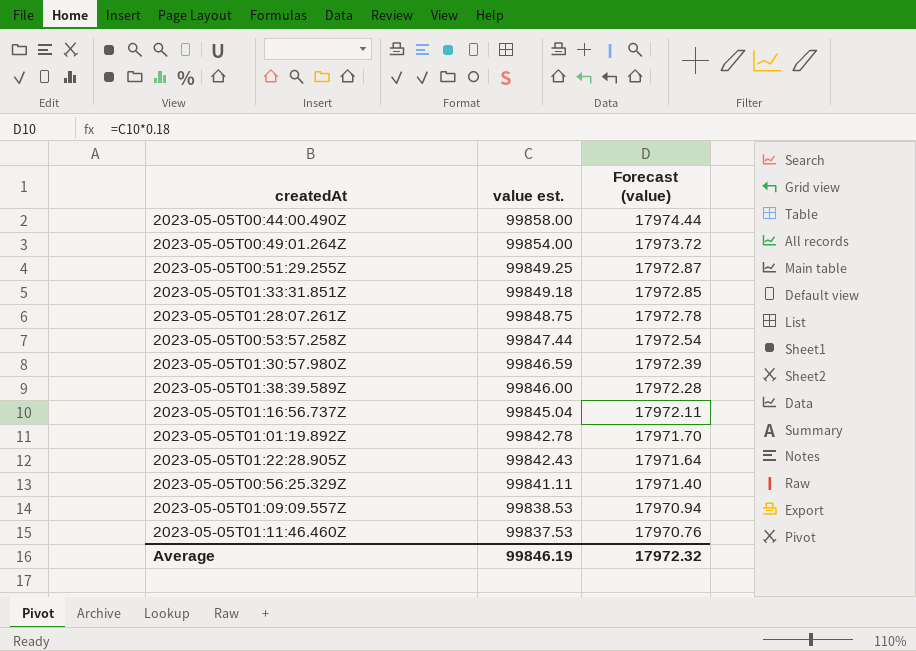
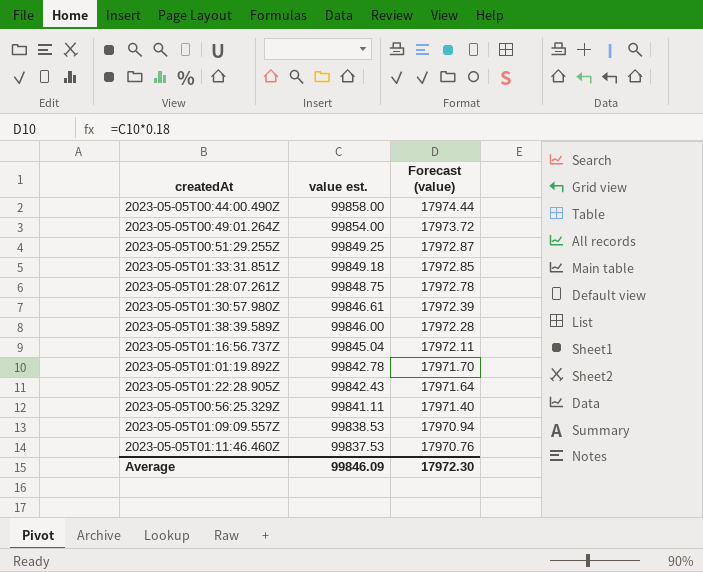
row 2023-05-05T00:53:57.258Z: 99847.44 | 17972.54 -> none
2023-05-05T01:30:57.980Z | value est.: 99846.59 -> 99846.61
Average | value est.: 99846.19 -> 99846.09
Average | Forecast (value): 17972.32 -> 17972.30

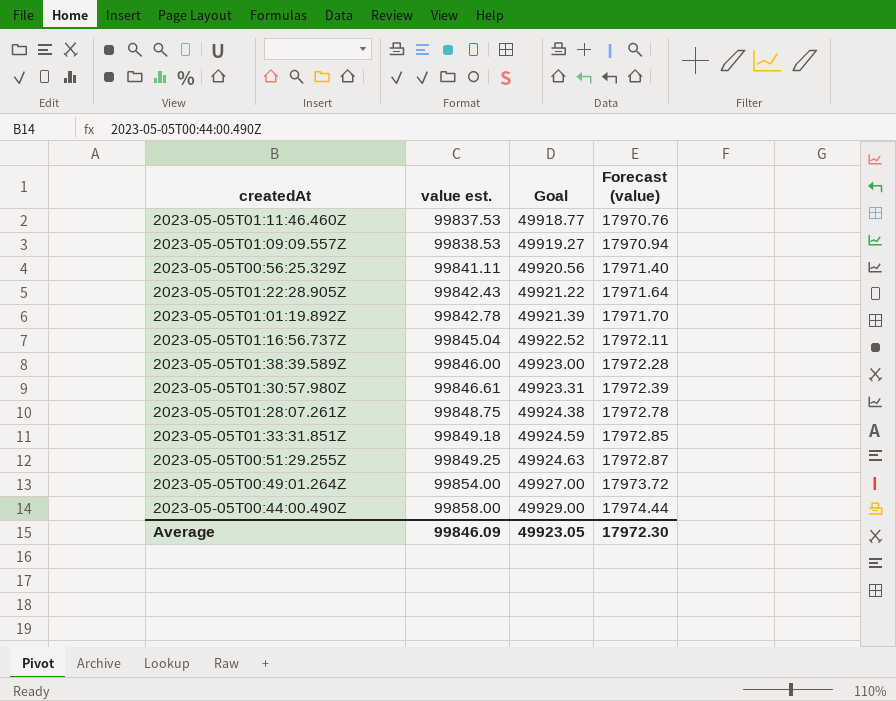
row order: value est. descending -> value est. ascending
column Goal | formula: none -> [value est.] * 0.5

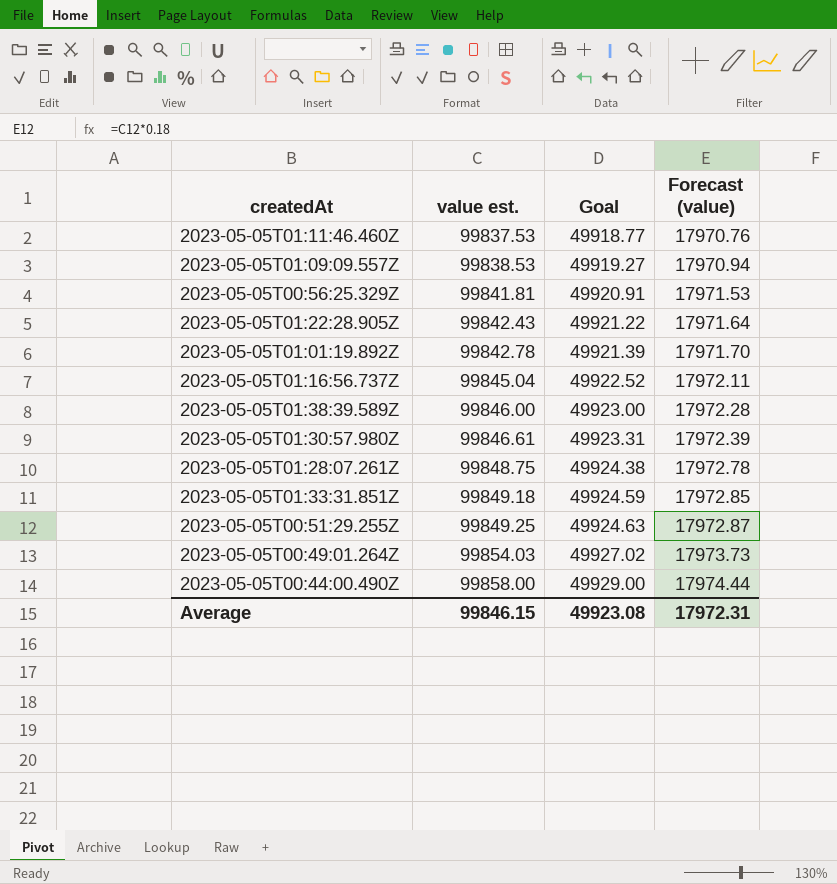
2023-05-05T00:56:25.329Z | value est.: 99841.11 -> 99841.81
2023-05-05T00:56:25.329Z | Goal: 49920.56 -> 49920.91
2023-05-05T00:56:25.329Z | Forecast (value): 17971.40 -> 17971.53
2023-05-05T00:49:01.264Z | value est.: 99854.00 -> 99854.03
2023-05-05T00:49:01.264Z | Goal: 49927.00 -> 49927.02
2023-05-05T00:49:01.264Z | Forecast (value): 17973.72 -> 17973.73
Average | value est.: 99846.09 -> 99846.15
Average | Goal: 49923.05 -> 49923.08
Average | Forecast (value): 17972.30 -> 17972.31

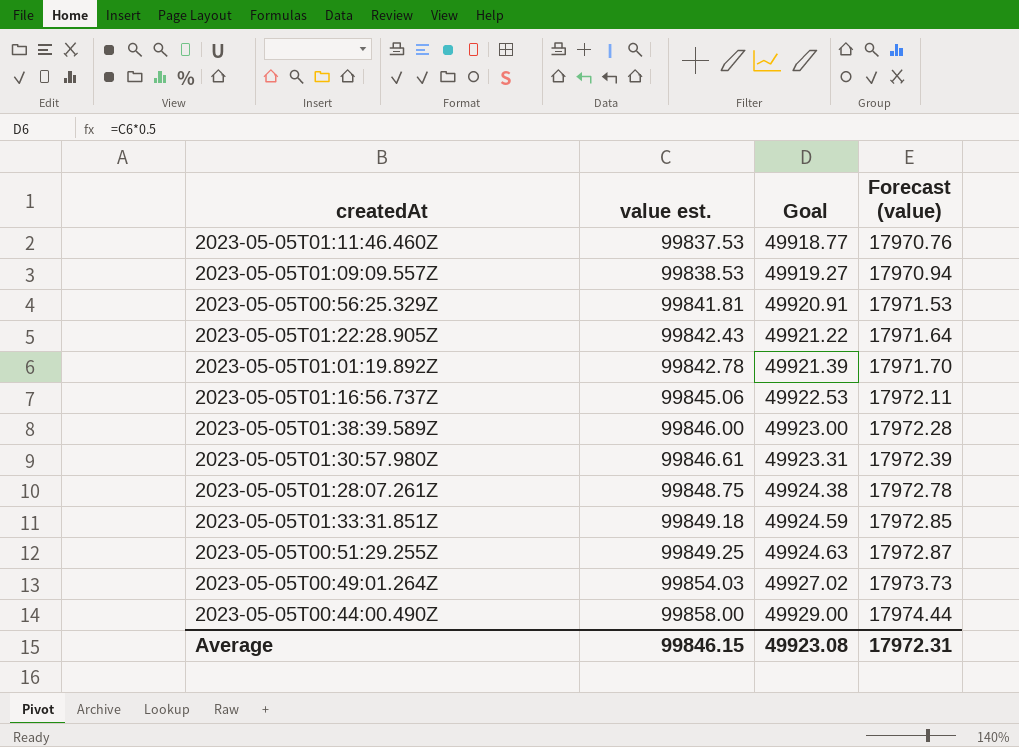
2023-05-05T01:16:56.737Z | value est.: 99845.04 -> 99845.06
2023-05-05T01:16:56.737Z | Goal: 49922.52 -> 49922.53

